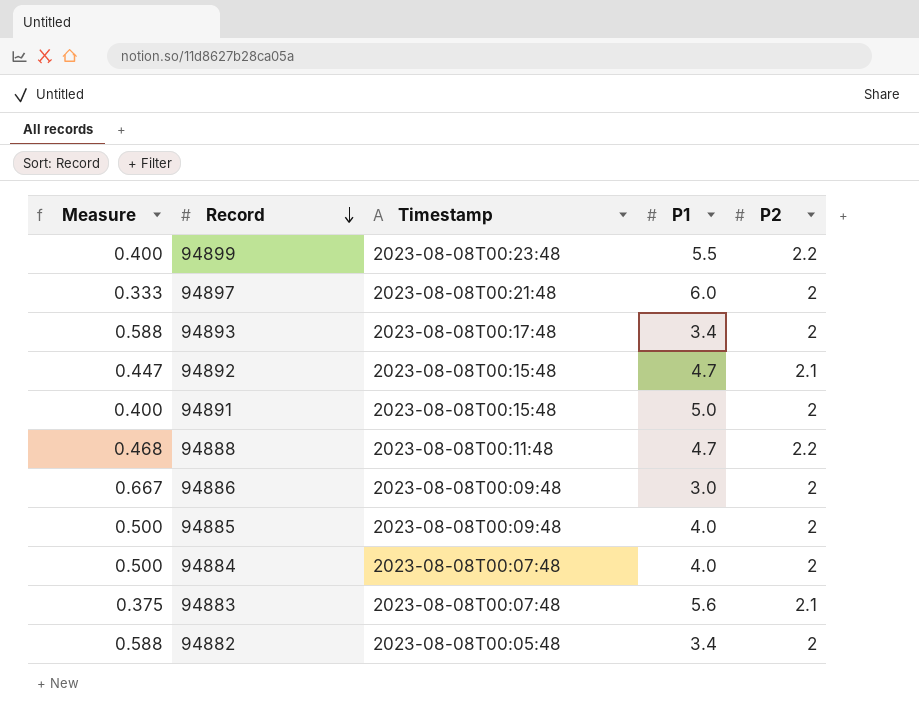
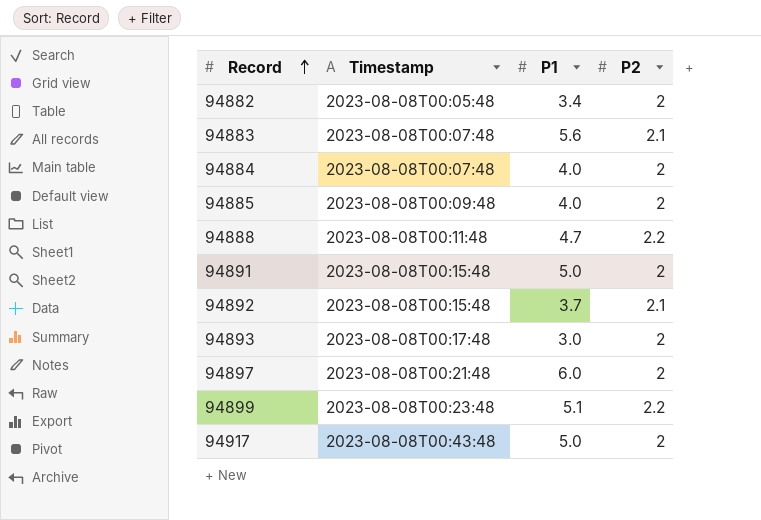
row order: Record descending -> Record ascending
column Measure | formula: [P2] / [P1] -> none
row 94886: 0.667 | 2023-08-08T00:09:48 | 3.0 | 2 -> none
94892 | P1: 4.7 -> 3.7
94893 | P1: 3.4 -> 3.0
94899 | P1: 5.5 -> 5.1
row 94917: none -> 2023-08-08T00:43:48 | 5.0 | 2

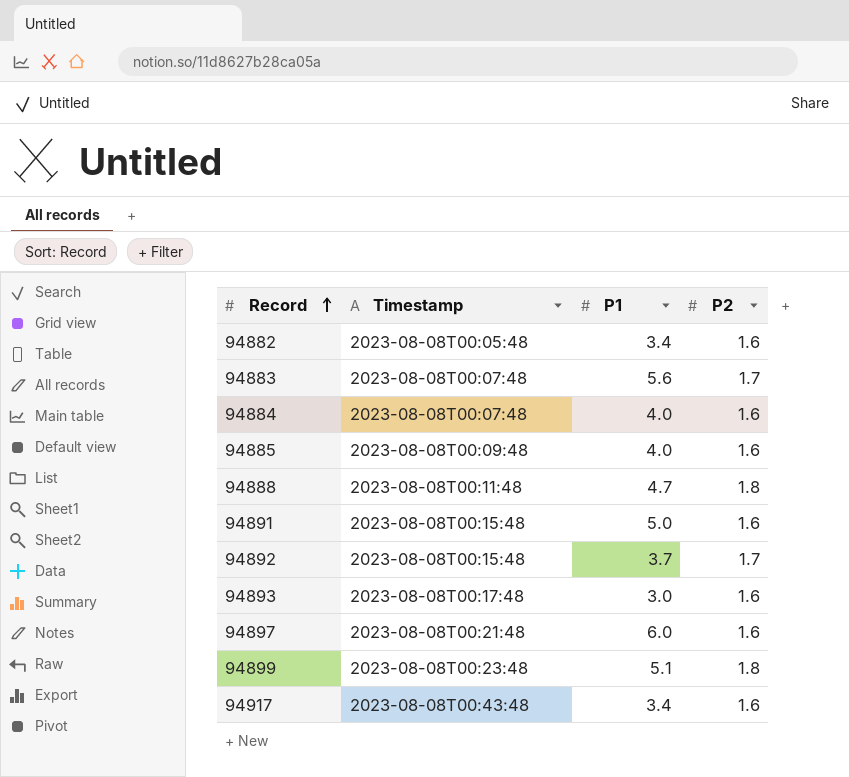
94882 | P2: 2 -> 1.6
94883 | P2: 2.1 -> 1.7
94884 | P2: 2 -> 1.6
94885 | P2: 2 -> 1.6
94888 | P2: 2.2 -> 1.8
94891 | P2: 2 -> 1.6
94892 | P2: 2.1 -> 1.7
94893 | P2: 2 -> 1.6
94897 | P2: 2 -> 1.6
94899 | P2: 2.2 -> 1.8
94917 | P1: 5.0 -> 3.4
94917 | P2: 2 -> 1.6

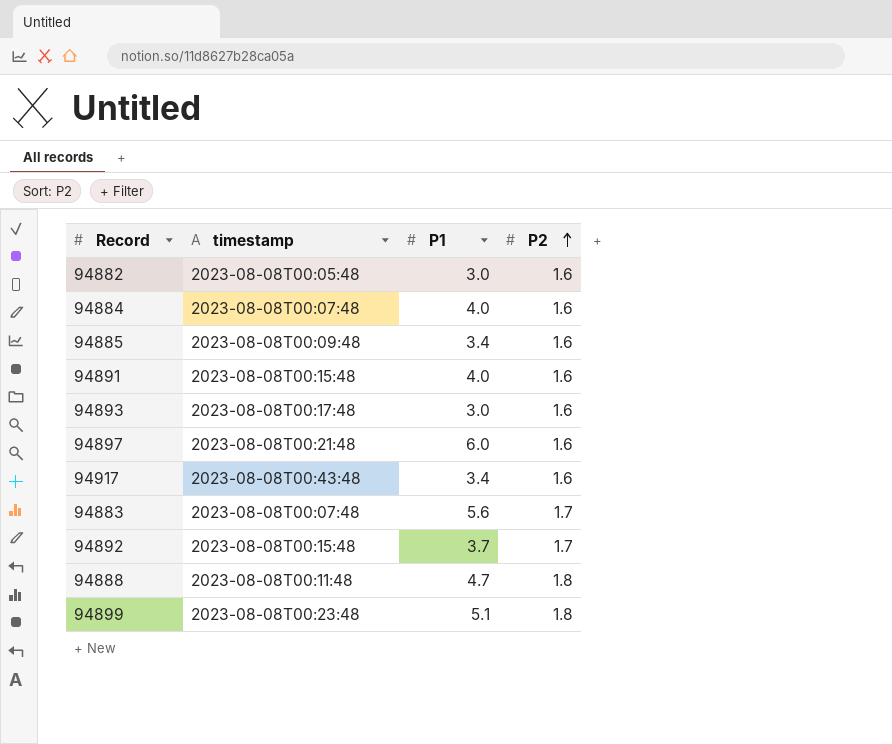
row order: Record ascending -> P2 ascending
column name: Timestamp -> timestamp
94882 | P1: 3.4 -> 3.0
94885 | P1: 4.0 -> 3.4
94891 | P1: 5.0 -> 4.0

